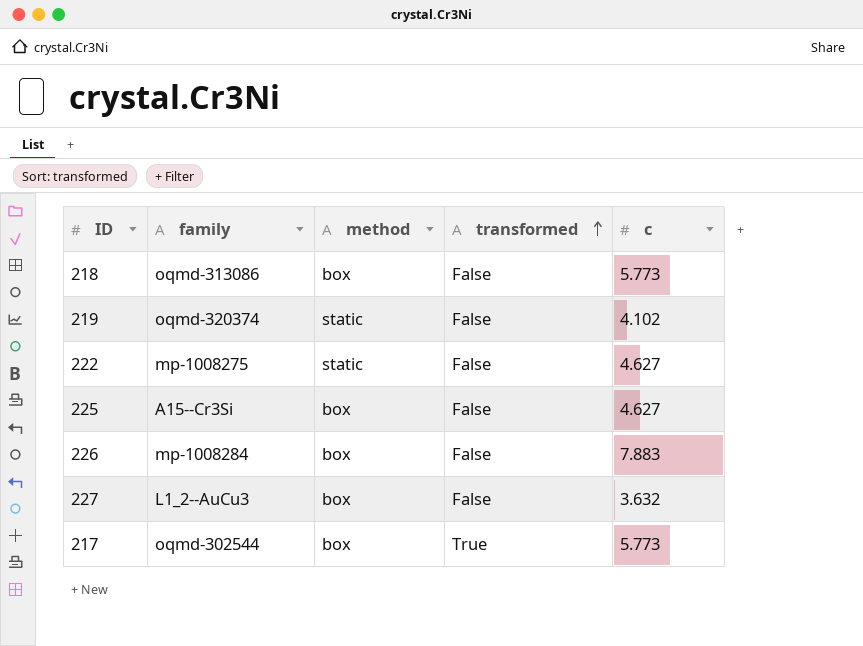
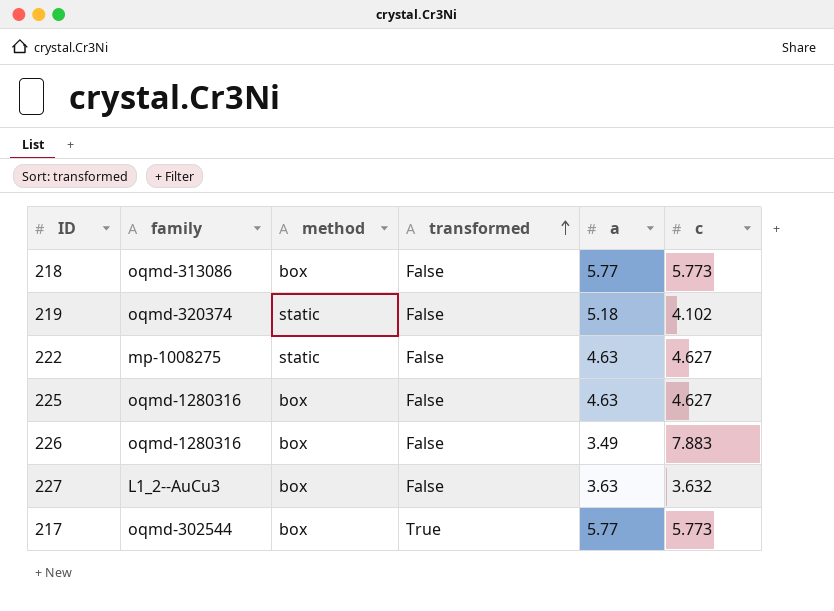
column a | position: none -> 5
225 | family: A15--Cr3Si -> oqmd-1280316
226 | family: mp-1008284 -> oqmd-1280316

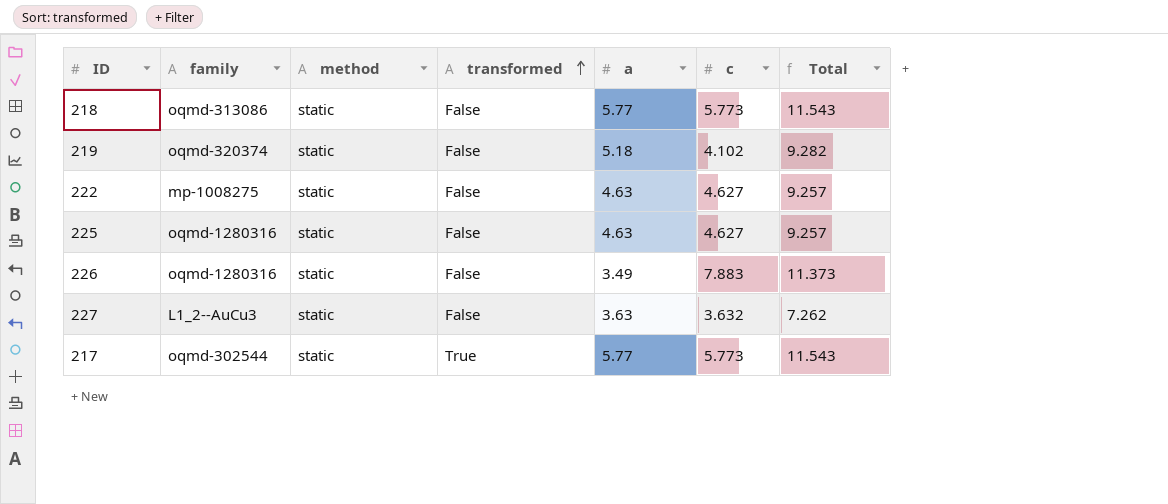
column Total | formula: none -> [a] + [c]
218 | method: box -> static
225 | method: box -> static
226 | method: box -> static
227 | method: box -> static
217 | method: box -> static

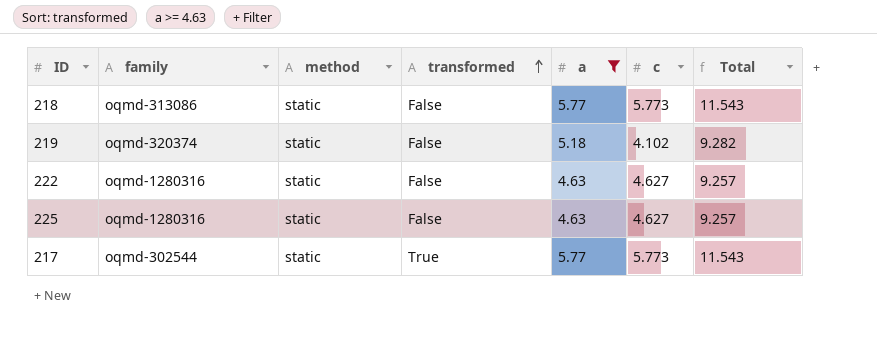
filter: none -> a >= 4.63
222 | family: mp-1008275 -> oqmd-1280316

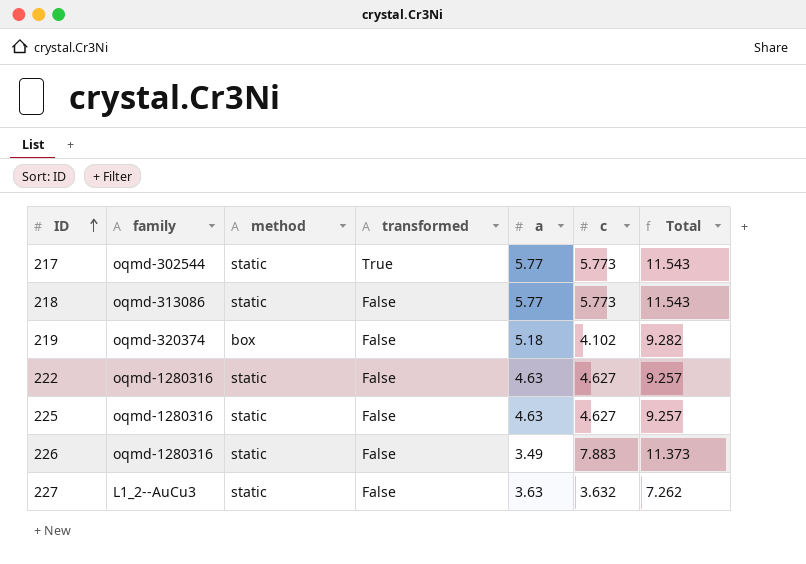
filter: a >= 4.63 -> none
row order: transformed ascending -> ID ascending
219 | method: static -> box

